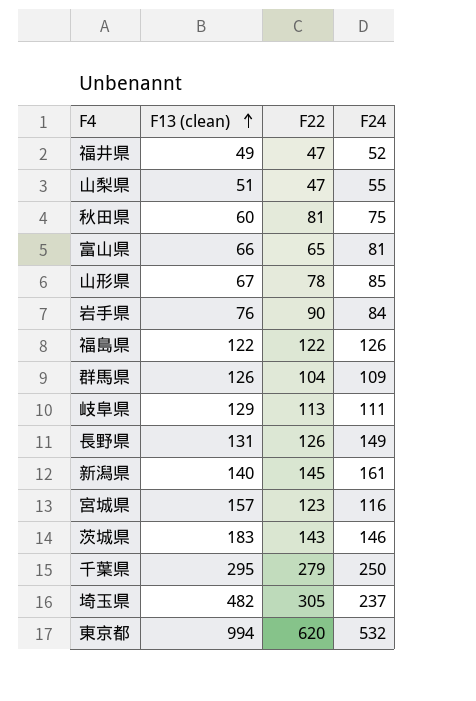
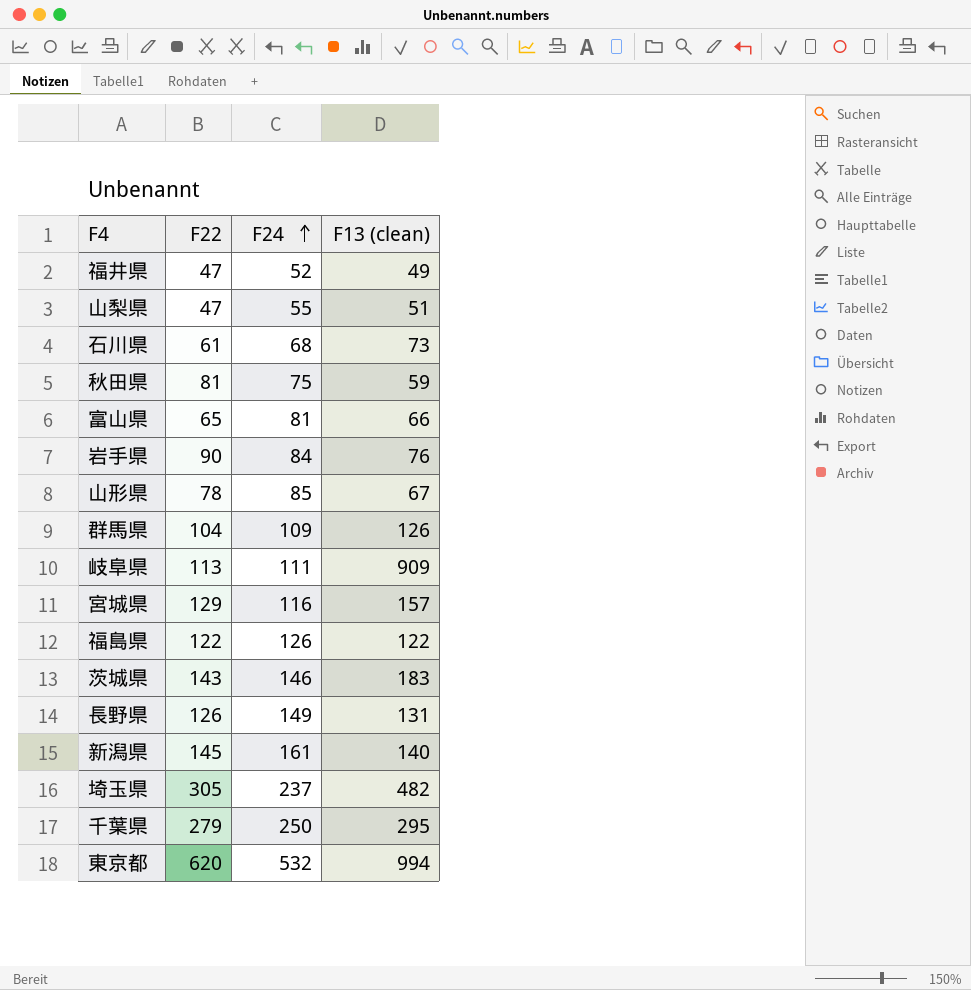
row order: F13 (clean) ascending -> F24 ascending
column F13 (clean) | position: 2 -> 4
row 石川県: none -> 61 | 68 | 73
秋田県 | F13 (clean): 60 -> 59
岐阜県 | F13 (clean): 129 -> 909
宮城県 | F22: 123 -> 129

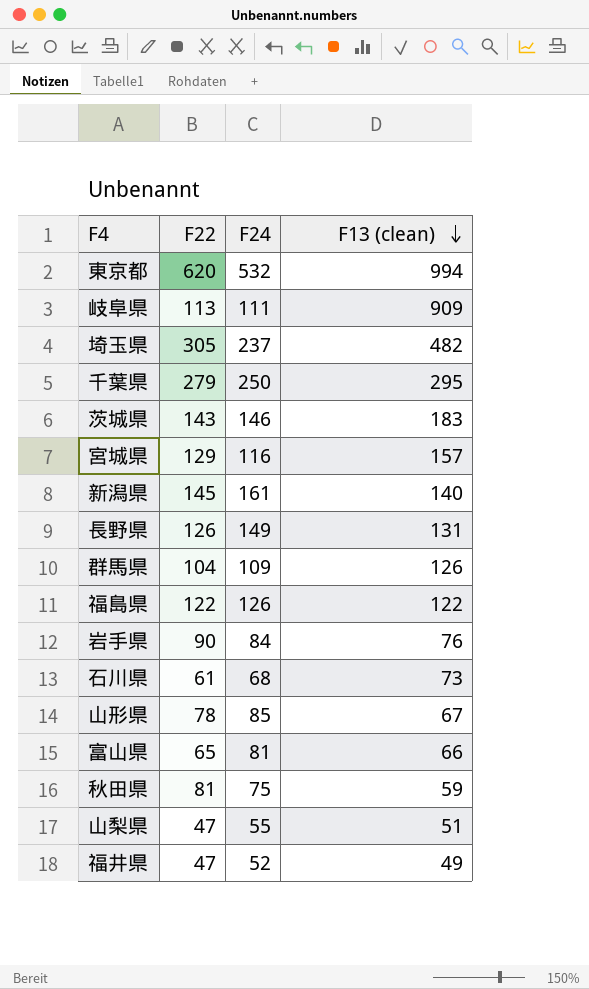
row order: F24 ascending -> F13 (clean) descending

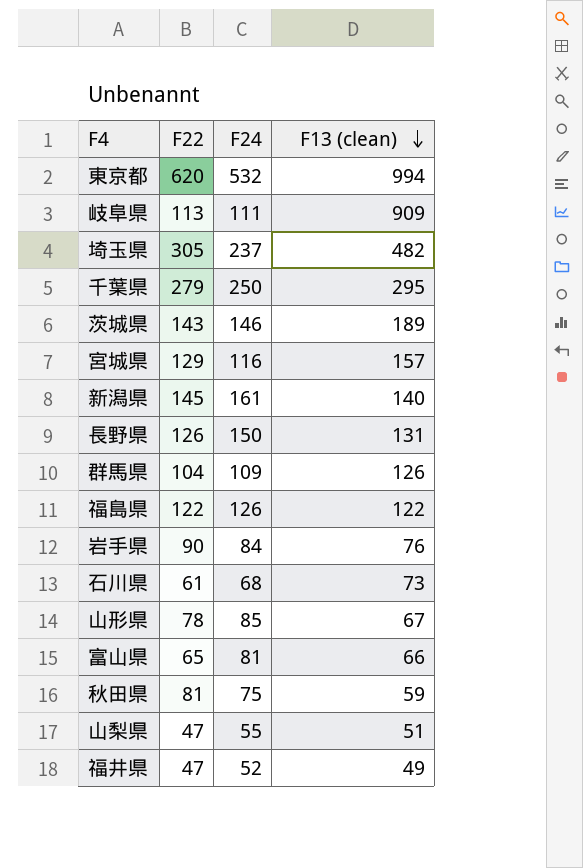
茨城県 | F13 (clean): 183 -> 189
長野県 | F24: 149 -> 150

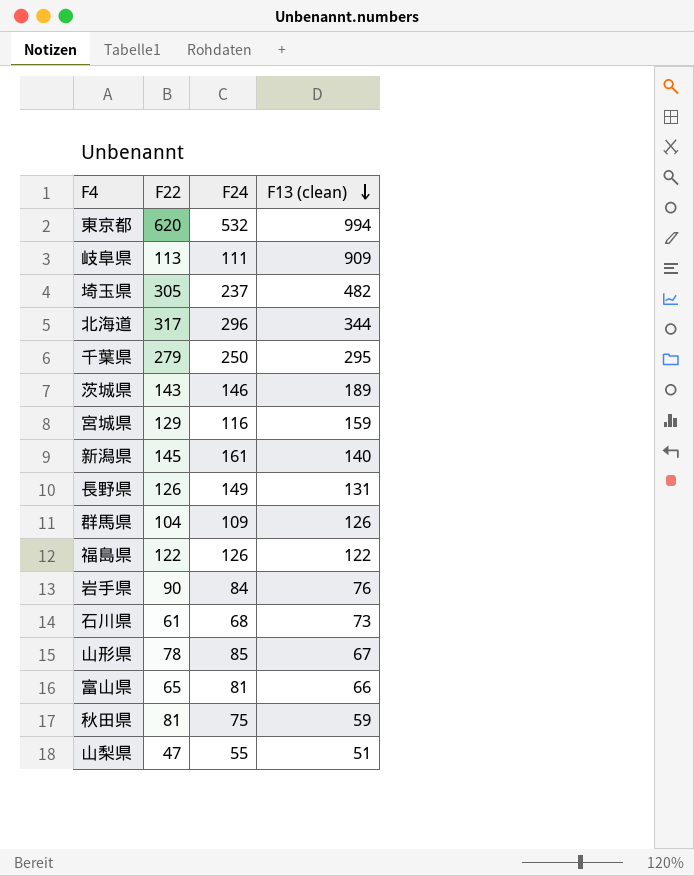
row 福井県: 47 | 52 | 49 -> none
row 北海道: none -> 317 | 296 | 344
宮城県 | F13 (clean): 157 -> 159
長野県 | F24: 150 -> 149

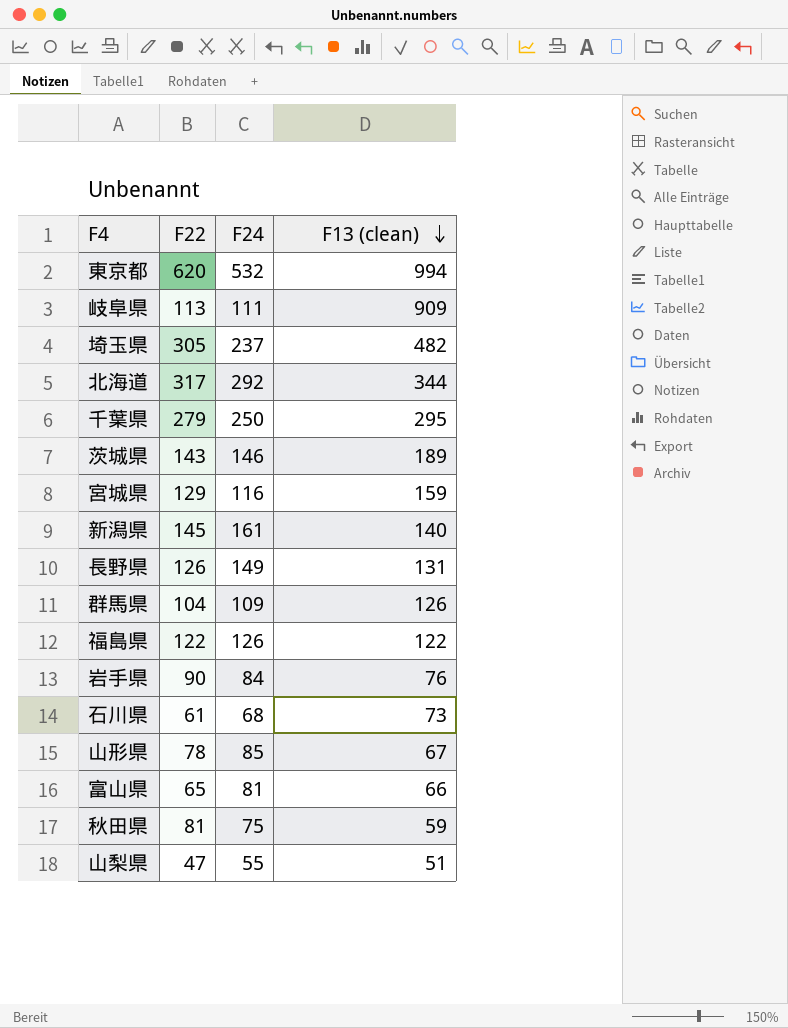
北海道 | F24: 296 -> 292

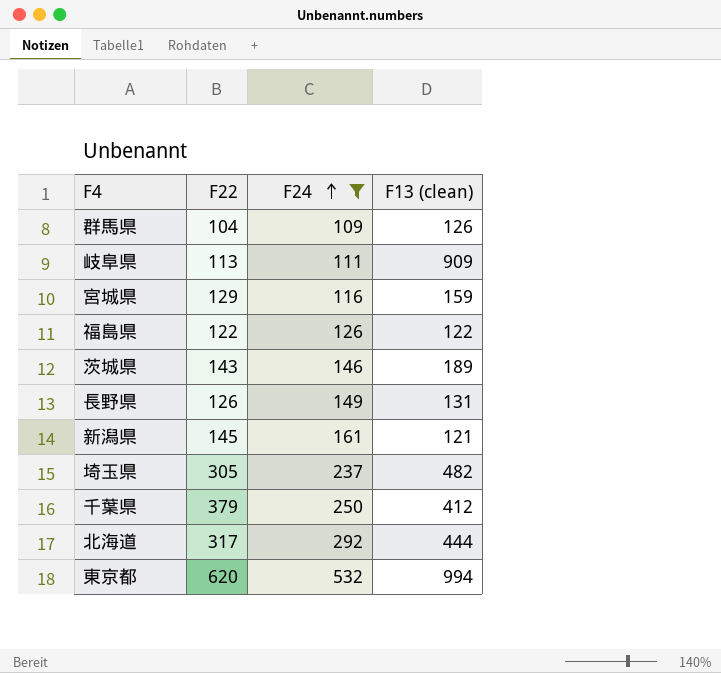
filter: none -> F24 >= 109
row order: F13 (clean) descending -> F24 ascending
新潟県 | F13 (clean): 140 -> 121
千葉県 | F22: 279 -> 379
千葉県 | F13 (clean): 295 -> 412
北海道 | F13 (clean): 344 -> 444

